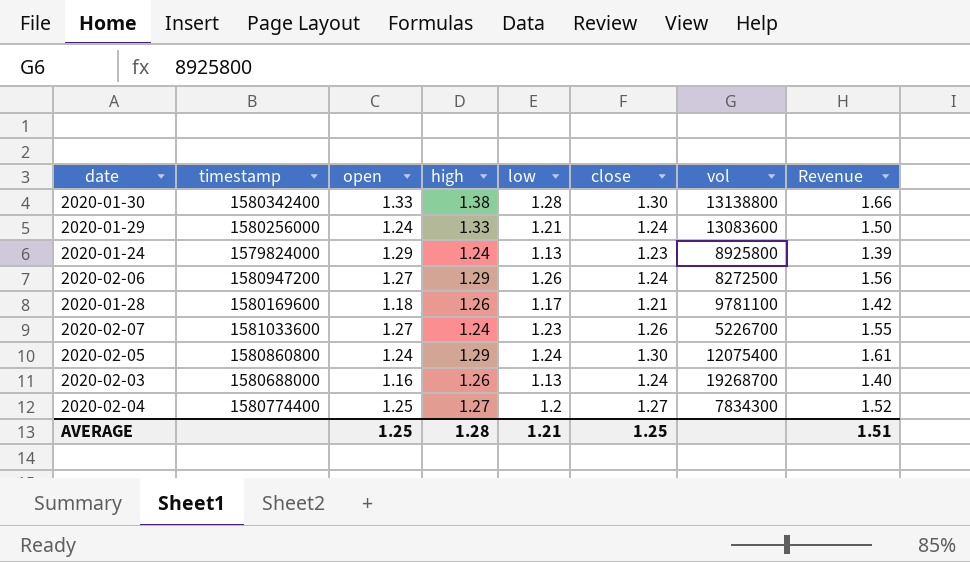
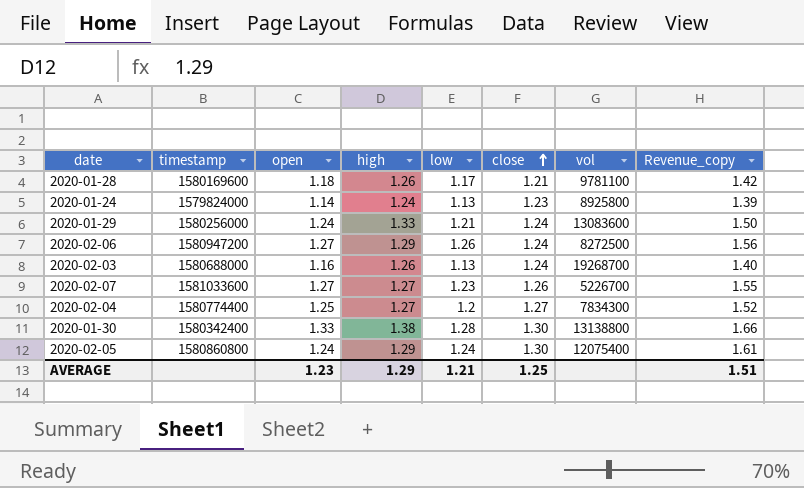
row order: none -> close ascending
column name: Revenue -> Revenue_copy
2020-01-24 | open: 1.29 -> 1.14
2020-02-07 | high: 1.24 -> 1.27
AVERAGE | open: 1.25 -> 1.23
AVERAGE | high: 1.28 -> 1.29

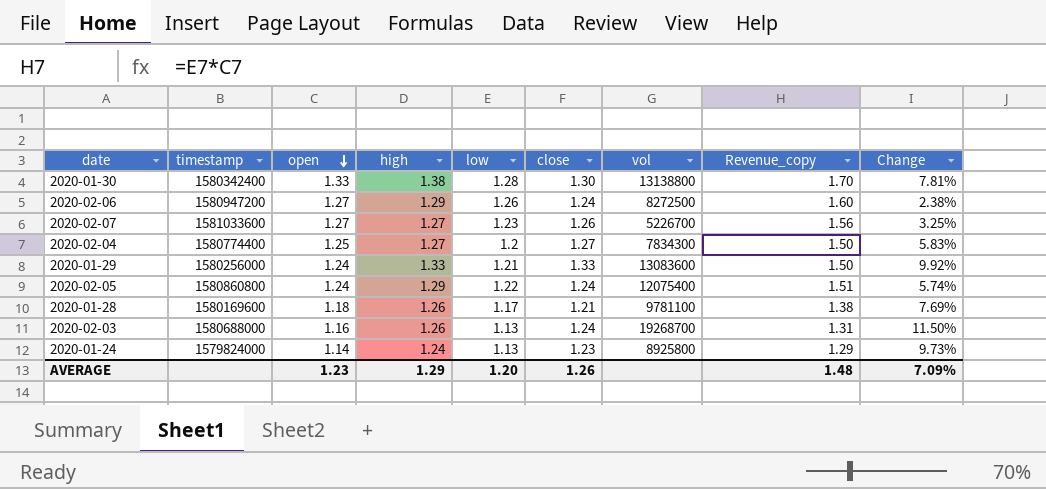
row order: close ascending -> open descending
column Revenue_copy | formula: [low] * [close] -> [open] * [low]
column Change | formula: none -> ([high] - [low]) / [low]
2020-01-29 | close: 1.24 -> 1.33
2020-02-05 | low: 1.24 -> 1.22
2020-02-05 | close: 1.30 -> 1.24
AVERAGE | low: 1.21 -> 1.20
AVERAGE | close: 1.25 -> 1.26
AVERAGE | Revenue_copy: 1.51 -> 1.48

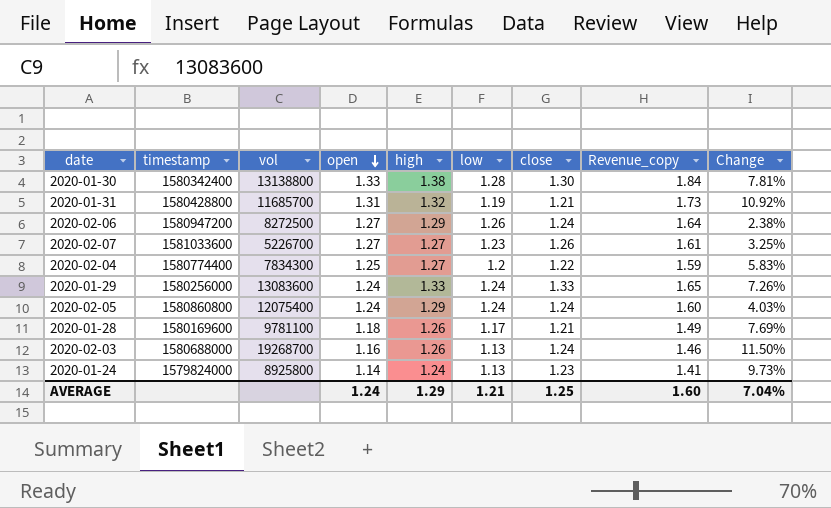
column vol | position: 7 -> 3
column Revenue_copy | formula: [open] * [low] -> [open] * [high]
row 2020-01-31: none -> 1580428800 | 11685700 | 1.31 | 1.32 | 1.19 | 1.21 | 1.73 | 10.92%
2020-02-04 | close: 1.27 -> 1.22
2020-01-29 | low: 1.21 -> 1.24
2020-01-29 | Change: 9.92% -> 7.26%
2020-02-05 | low: 1.22 -> 1.24
2020-02-05 | Change: 5.74% -> 4.03%
AVERAGE | open: 1.23 -> 1.24
AVERAGE | low: 1.20 -> 1.21
AVERAGE | close: 1.26 -> 1.25
AVERAGE | Revenue_copy: 1.48 -> 1.60
AVERAGE | Change: 7.09% -> 7.04%

